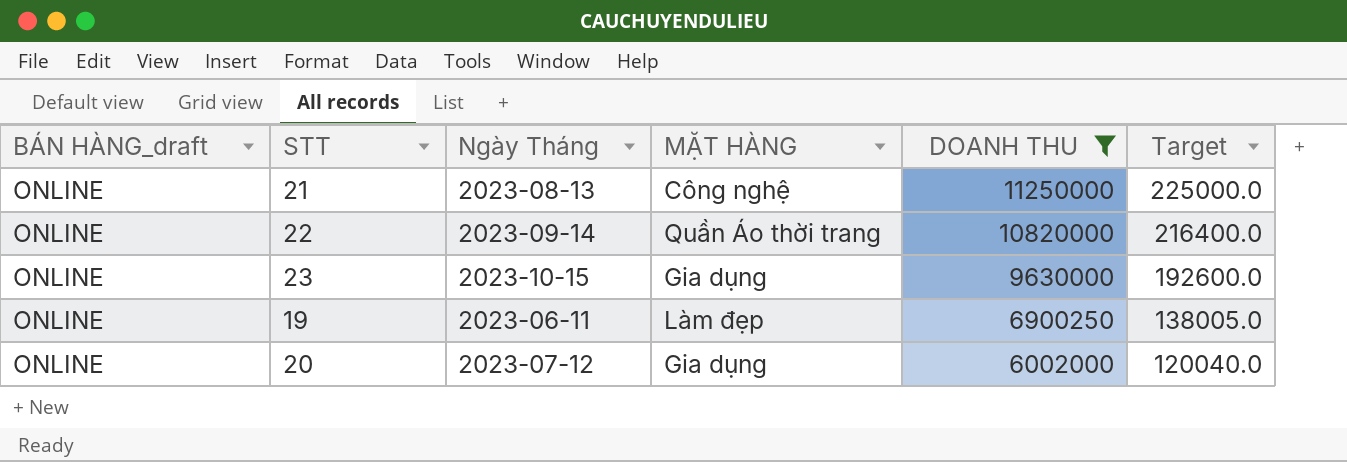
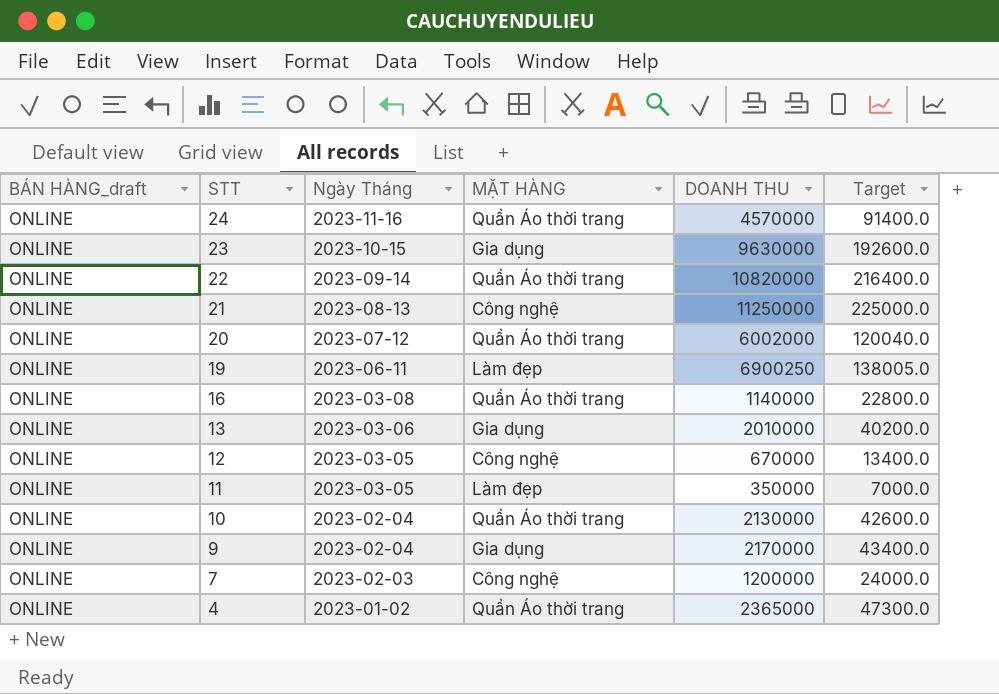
filter: DOANH THU >= 6002000 -> none
row order: DOANH THU descending -> STT descending
20 | MẶT HÀNG: Gia dụng -> Quần Áo thời trang

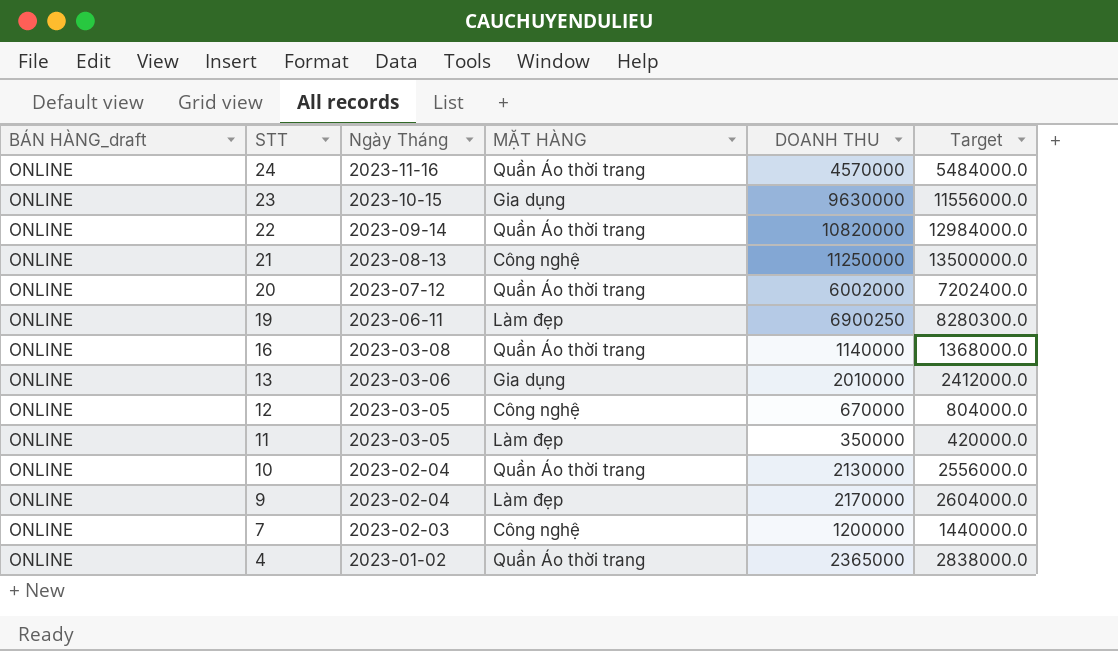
column Target | formula: [DOANH THU] * 0.02 -> [DOANH THU] * 1.2
9 | MẶT HÀNG: Gia dụng -> Làm đẹp

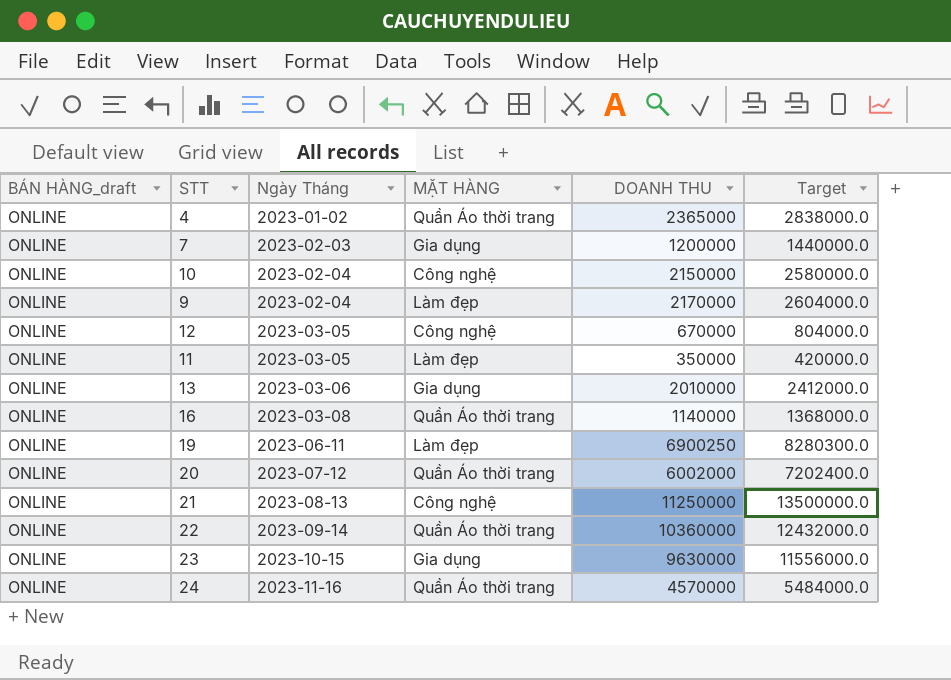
row order: STT descending -> Ngày Tháng ascending
7 | MẶT HÀNG: Công nghệ -> Gia dụng
10 | MẶT HÀNG: Quần Áo thời trang -> Công nghệ
10 | DOANH THU: 2130000 -> 2150000
10 | Target: 2556000.0 -> 2580000.0
22 | DOANH THU: 10820000 -> 10360000
22 | Target: 12984000.0 -> 12432000.0

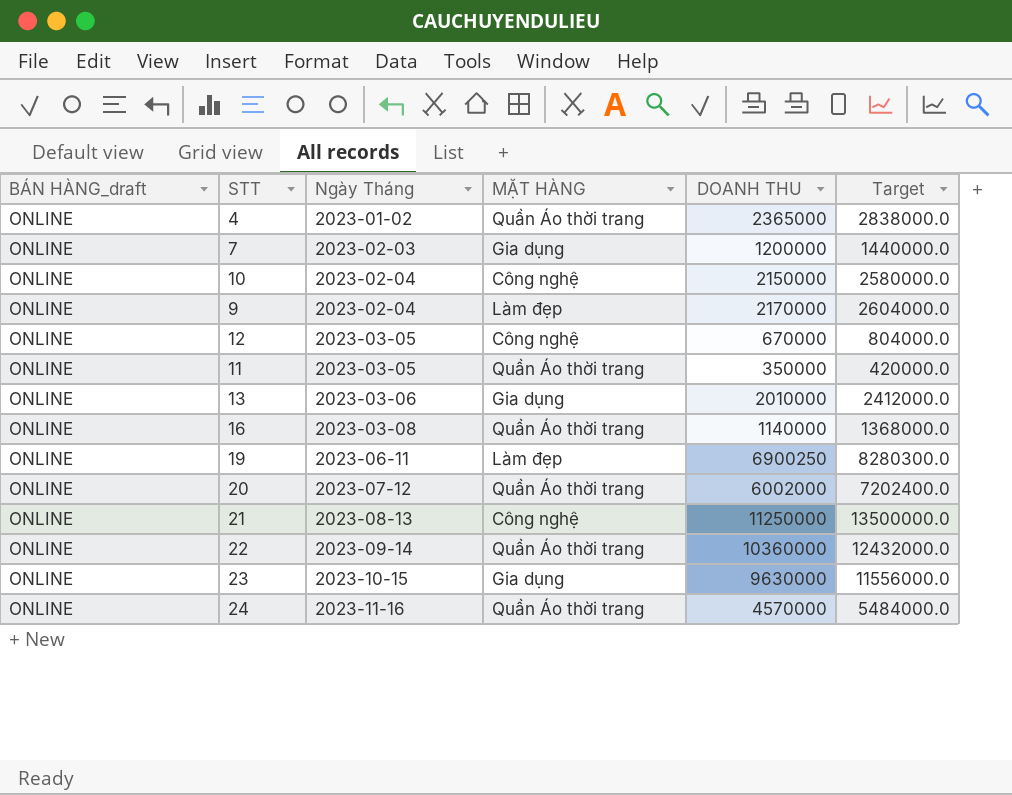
11 | MẶT HÀNG: Làm đẹp -> Quần Áo thời trang

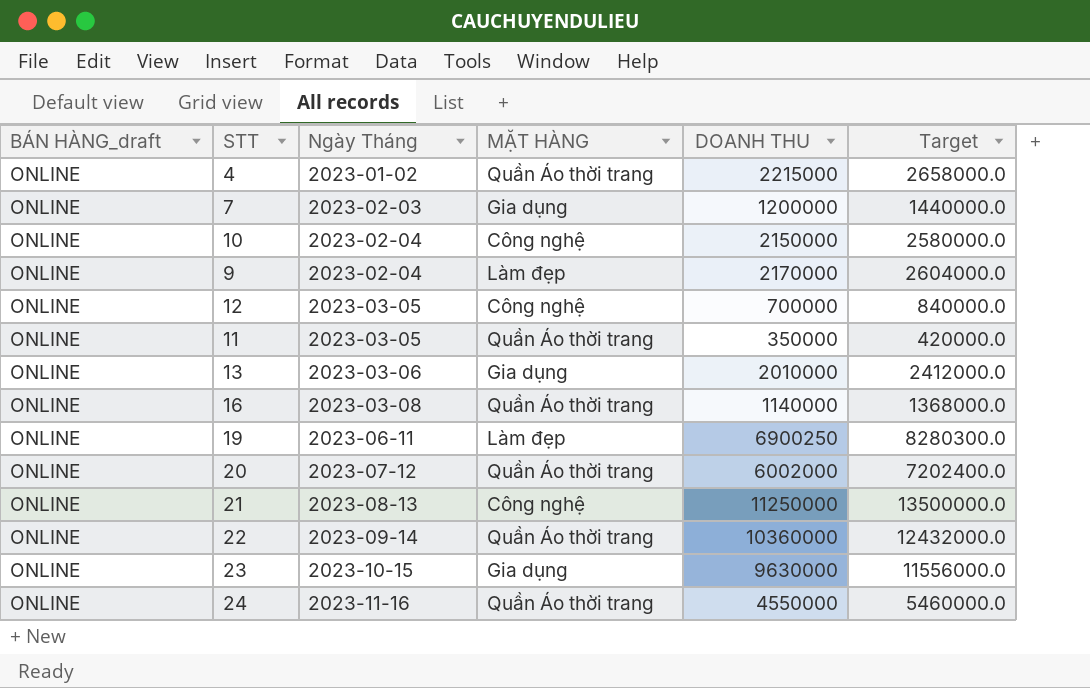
4 | DOANH THU: 2365000 -> 2215000
4 | Target: 2838000.0 -> 2658000.0
12 | DOANH THU: 670000 -> 700000
12 | Target: 804000.0 -> 840000.0
24 | DOANH THU: 4570000 -> 4550000
24 | Target: 5484000.0 -> 5460000.0

